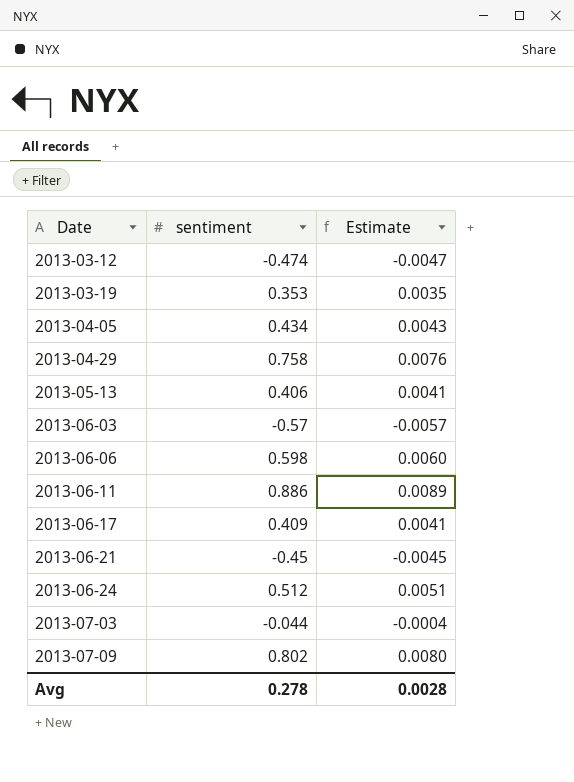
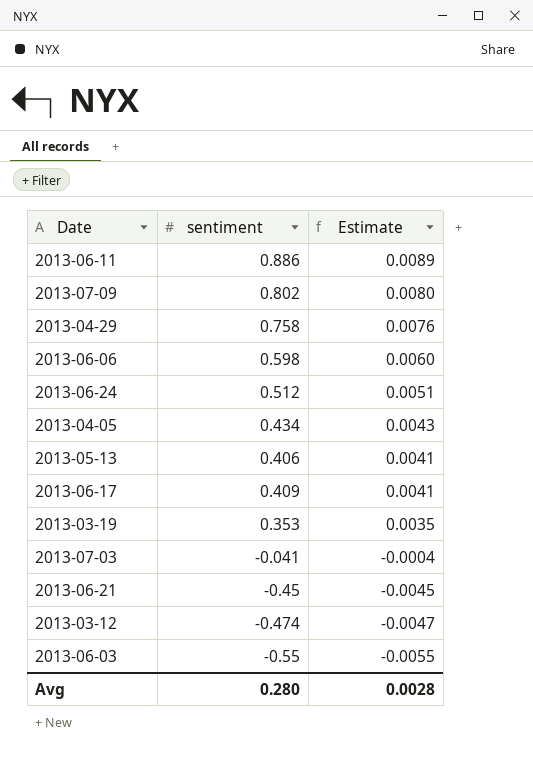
row order: Date ascending -> Estimate descending
2013-07-03 | sentiment: -0.044 -> -0.041
2013-06-03 | sentiment: -0.57 -> -0.55
2013-06-03 | Estimate: -0.0057 -> -0.0055
Avg | sentiment: 0.278 -> 0.280

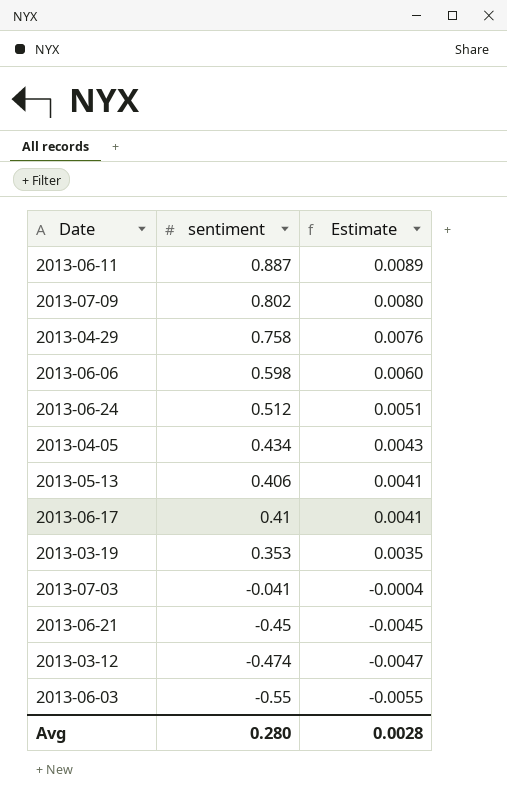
2013-06-11 | sentiment: 0.886 -> 0.887
2013-06-17 | sentiment: 0.409 -> 0.41

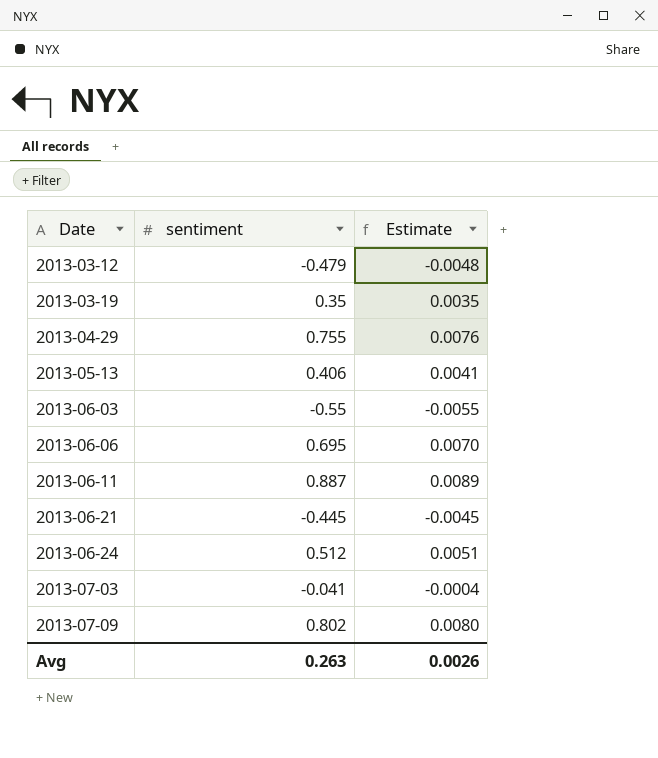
row order: Estimate descending -> Date ascending
row 2013-04-05: 0.434 | 0.0043 -> none
row 2013-06-17: 0.41 | 0.0041 -> none
2013-03-12 | sentiment: -0.474 -> -0.479
2013-03-12 | Estimate: -0.0047 -> -0.0048
2013-03-19 | sentiment: 0.353 -> 0.35
2013-04-29 | sentiment: 0.758 -> 0.755
2013-06-06 | sentiment: 0.598 -> 0.695
2013-06-06 | Estimate: 0.0060 -> 0.0070
2013-06-21 | sentiment: -0.45 -> -0.445
Avg | sentiment: 0.280 -> 0.263
Avg | Estimate: 0.0028 -> 0.0026

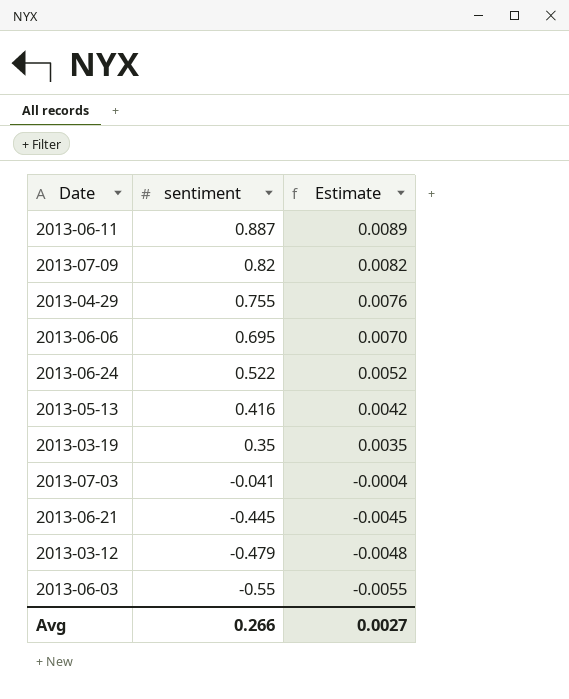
row order: Date ascending -> sentiment descending
2013-07-09 | sentiment: 0.802 -> 0.82
2013-07-09 | Estimate: 0.0080 -> 0.0082
2013-06-24 | sentiment: 0.512 -> 0.522
2013-06-24 | Estimate: 0.0051 -> 0.0052
2013-05-13 | sentiment: 0.406 -> 0.416
2013-05-13 | Estimate: 0.0041 -> 0.0042
Avg | sentiment: 0.263 -> 0.266
Avg | Estimate: 0.0026 -> 0.0027

